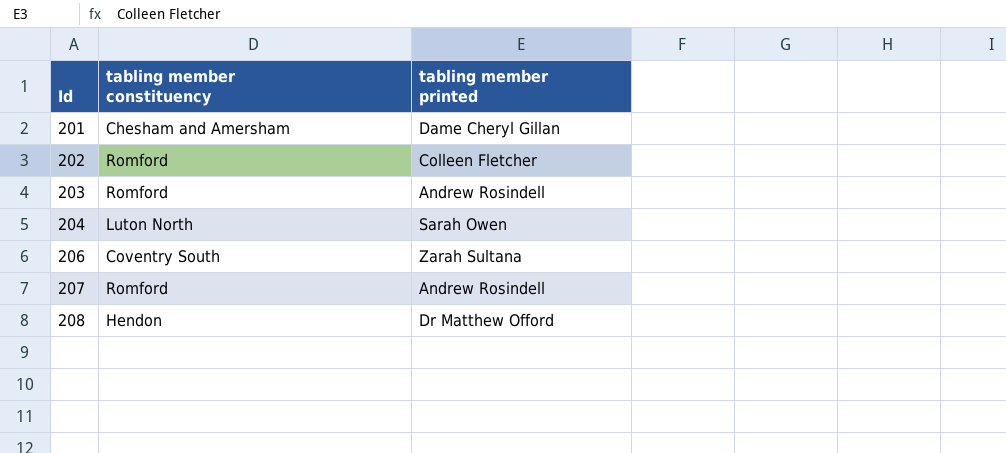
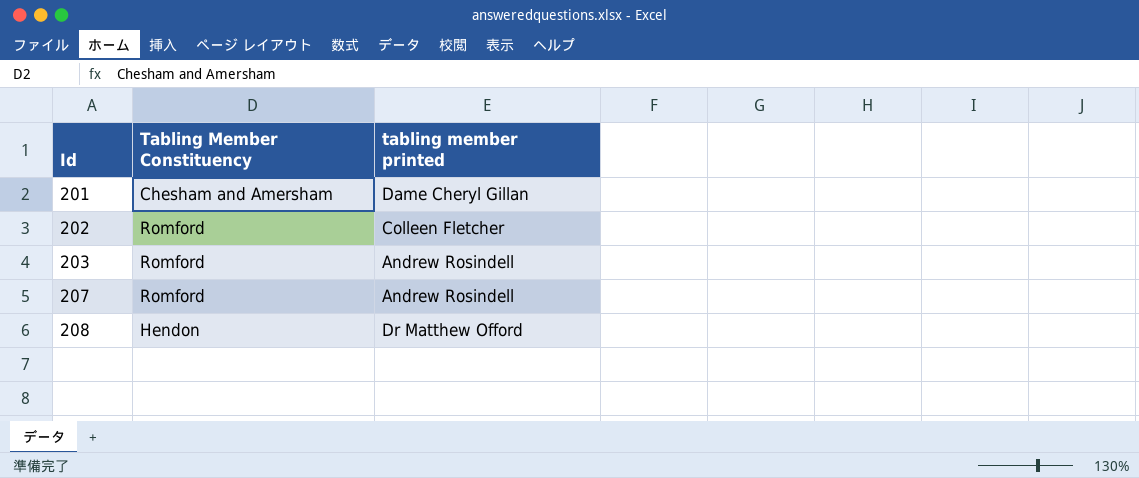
column name: tabling member constituency -> Tabling Member Constituency
row 204: Luton North | Sarah Owen -> none
row 206: Coventry South | Zarah Sultana -> none

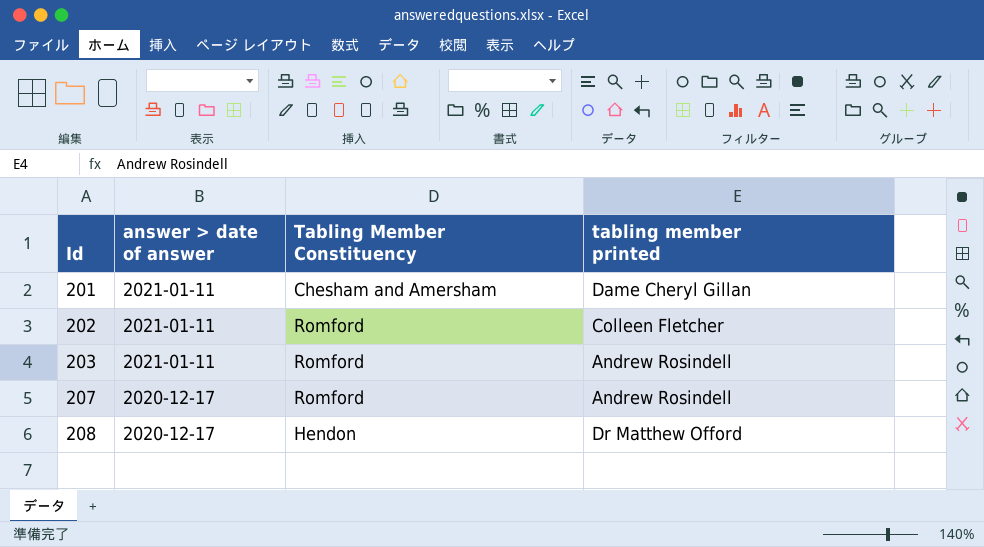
column answer > date of answer | position: none -> 2

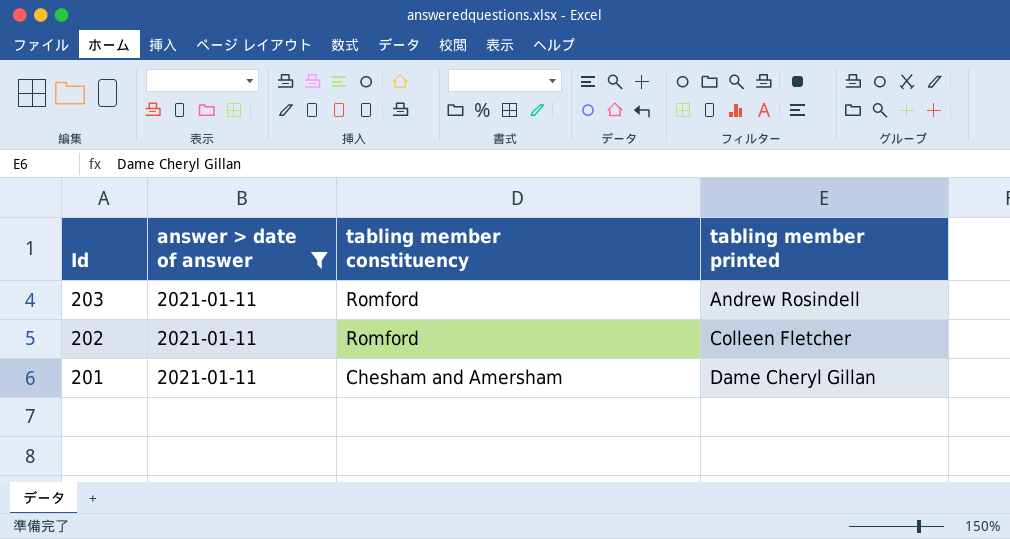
filter: none -> answer > date of answer = 2021-01-11
row order: Id ascending -> Id descending
column name: Tabling Member Constituency -> tabling member constituency

